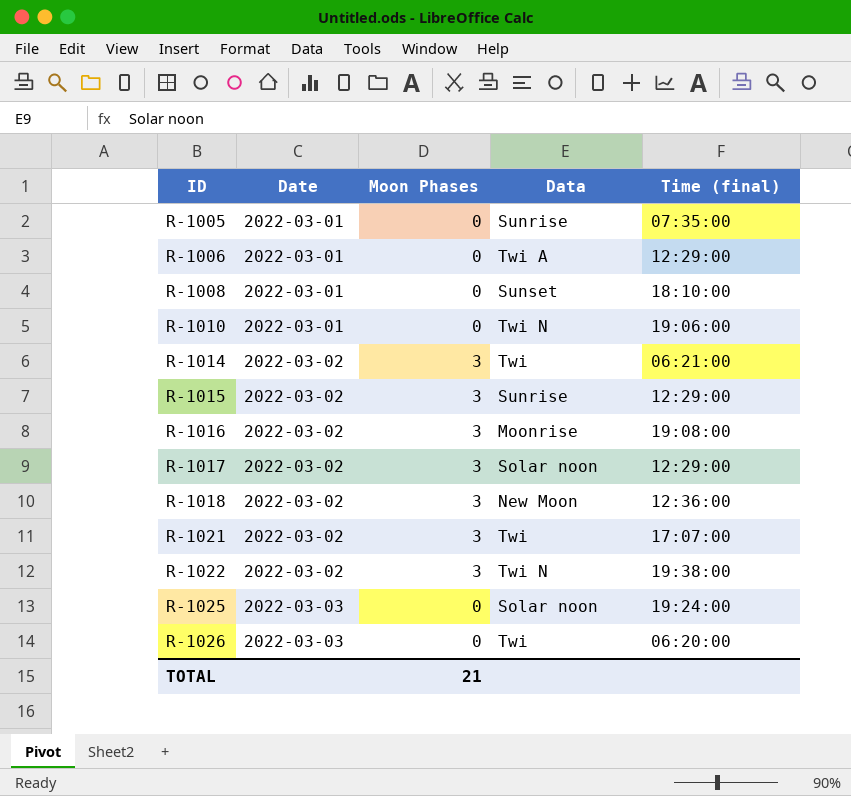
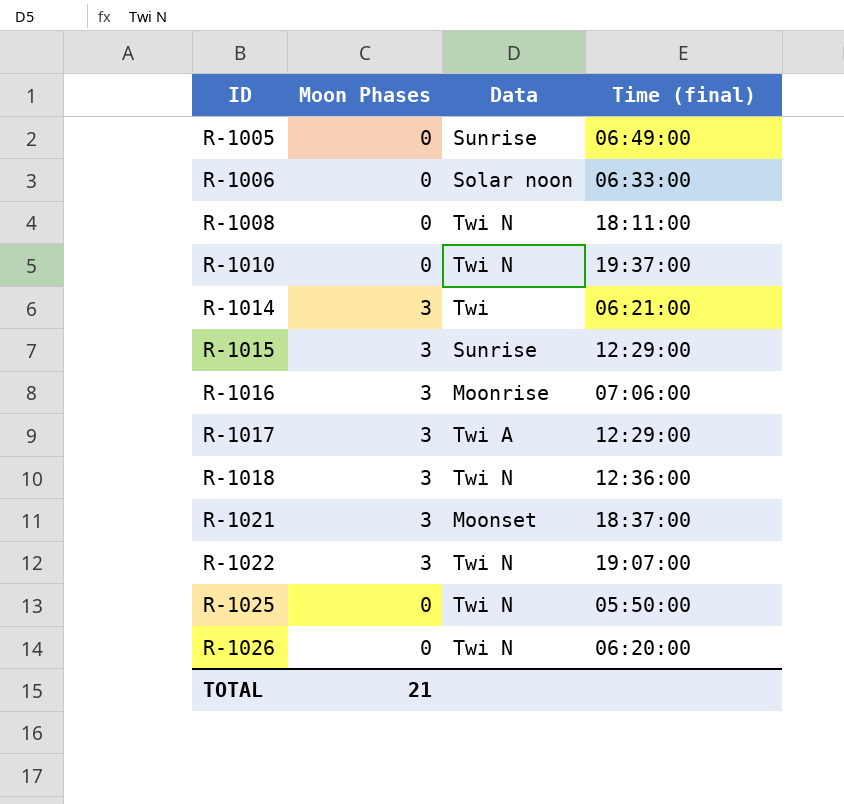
column Date | position: 2 -> none
R-1005 | Time (final): 07:35:00 -> 06:49:00
R-1006 | Data: Twi A -> Solar noon
R-1006 | Time (final): 12:29:00 -> 06:33:00
R-1008 | Data: Sunset -> Twi N
R-1008 | Time (final): 18:10:00 -> 18:11:00
R-1010 | Time (final): 19:06:00 -> 19:37:00
R-1016 | Time (final): 19:08:00 -> 07:06:00
R-1017 | Data: Solar noon -> Twi A
R-1018 | Data: New Moon -> Twi N
R-1021 | Data: Twi -> Moonset
R-1021 | Time (final): 17:07:00 -> 18:37:00
R-1022 | Time (final): 19:38:00 -> 19:07:00
R-1025 | Data: Solar noon -> Twi N
R-1025 | Time (final): 19:24:00 -> 05:50:00
R-1026 | Data: Twi -> Twi N

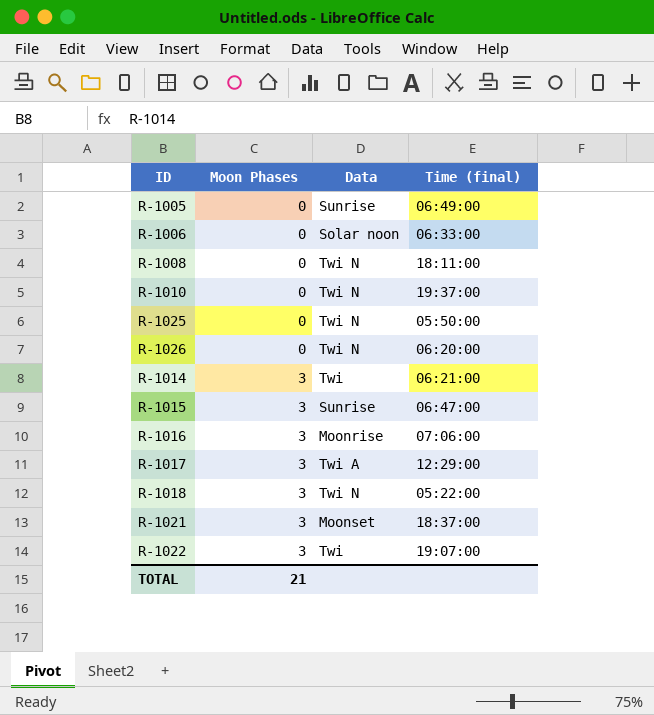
row order: ID ascending -> Moon Phases ascending
R-1015 | Time (final): 12:29:00 -> 06:47:00
R-1018 | Time (final): 12:36:00 -> 05:22:00
R-1022 | Data: Twi N -> Twi

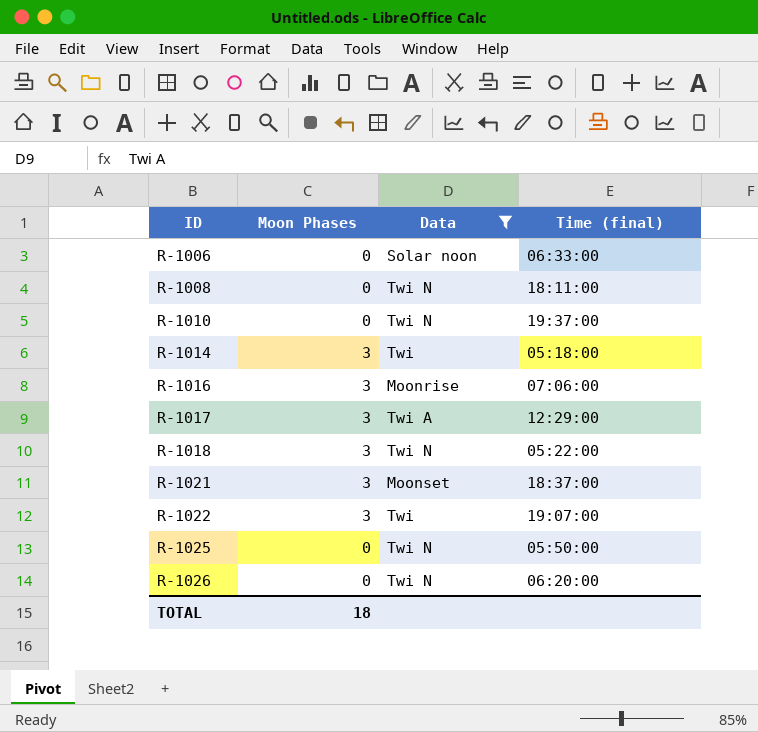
filter: none -> Data != Sunrise
row order: Moon Phases ascending -> ID ascending
R-1014 | Time (final): 06:21:00 -> 05:18:00
TOTAL | Moon Phases: 21 -> 18

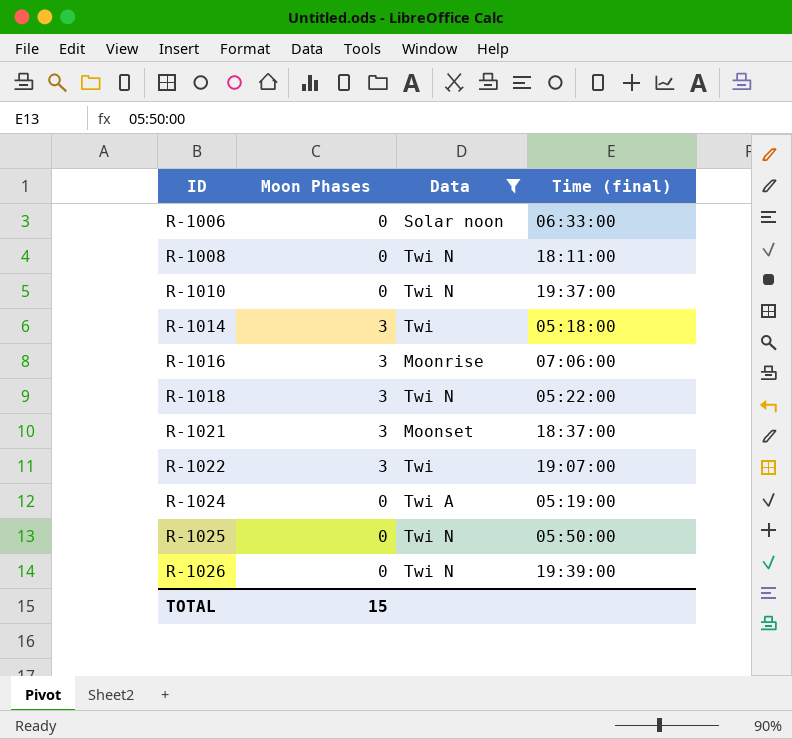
row R-1017: 3 | Twi A | 12:29:00 -> none
row R-1024: none -> 0 | Twi A | 05:19:00
R-1026 | Time (final): 06:20:00 -> 19:39:00
TOTAL | Moon Phases: 18 -> 15

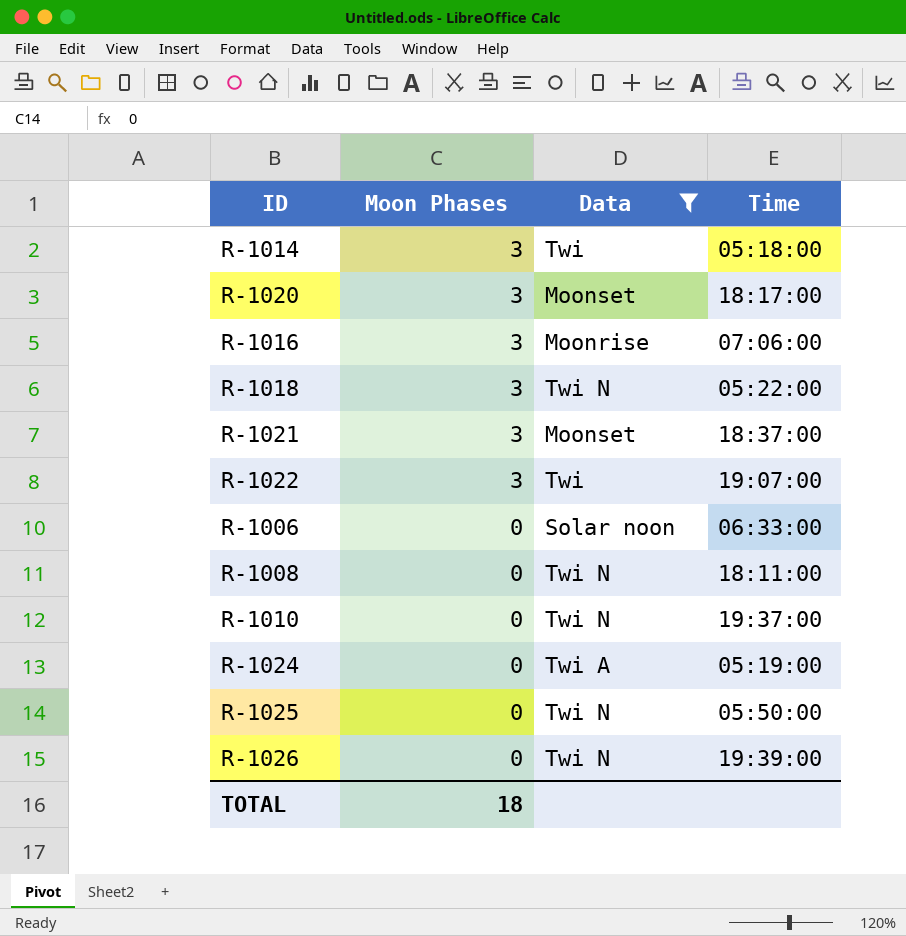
row order: ID ascending -> Moon Phases descending
column name: Time (final) -> Time
row R-1020: none -> 3 | Moonset | 18:17:00
TOTAL | Moon Phases: 15 -> 18

